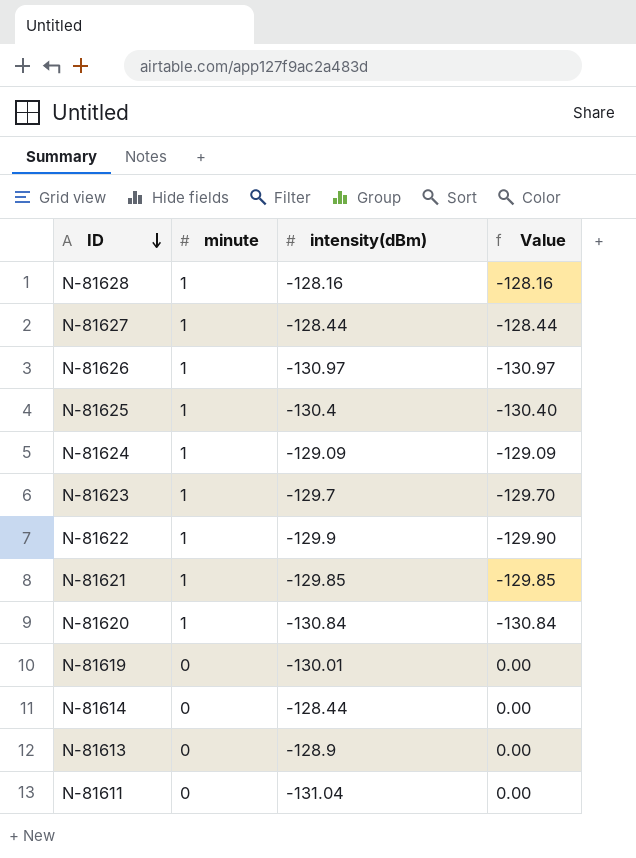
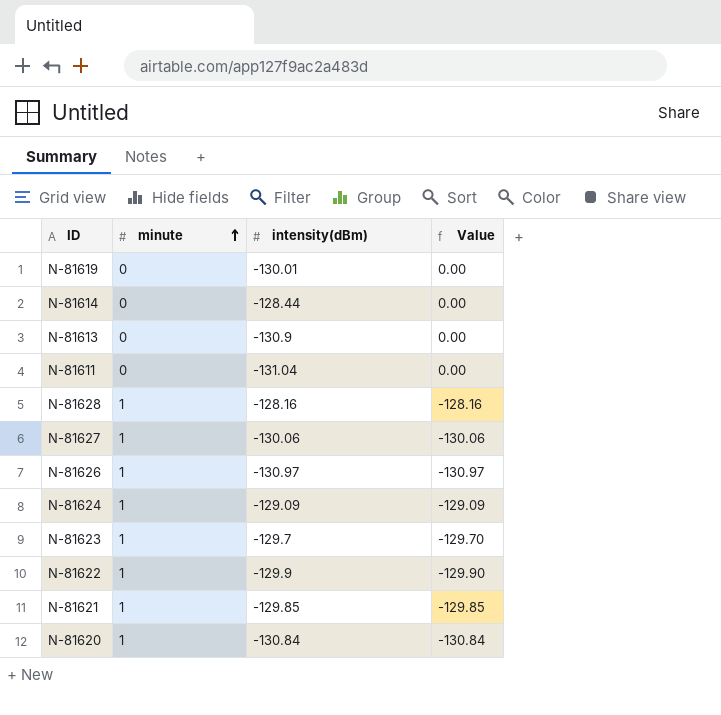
row order: ID descending -> minute ascending
row N-81625: 1 | -130.4 | -130.40 -> none
N-81613 | intensity(dBm): -128.9 -> -130.9
N-81627 | intensity(dBm): -128.44 -> -130.06
N-81627 | Value: -128.44 -> -130.06

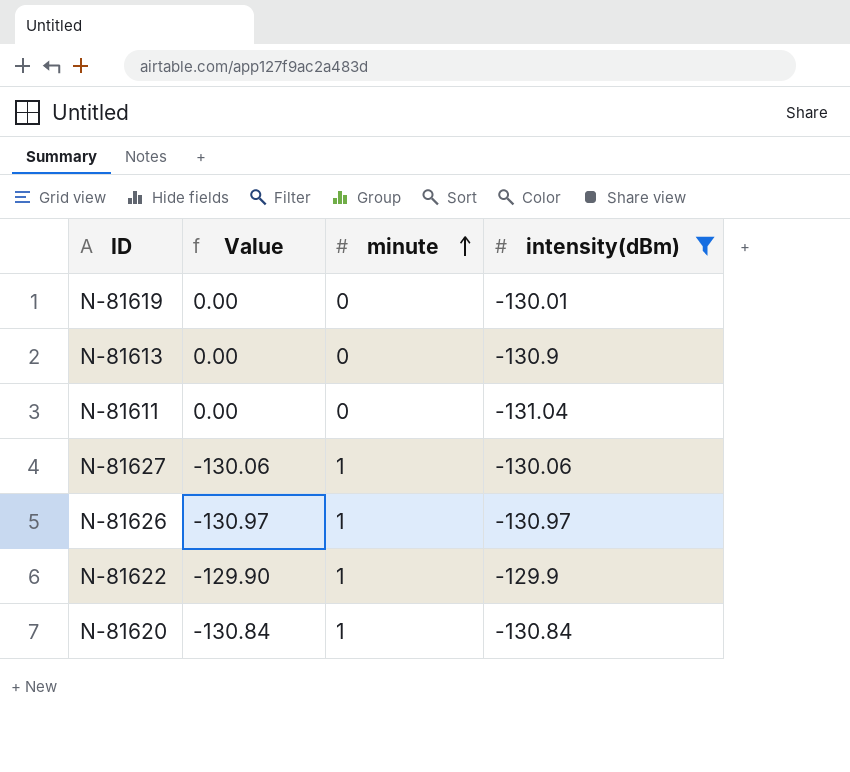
filter: none -> intensity(dBm) <= -129.9
column Value | position: 4 -> 2

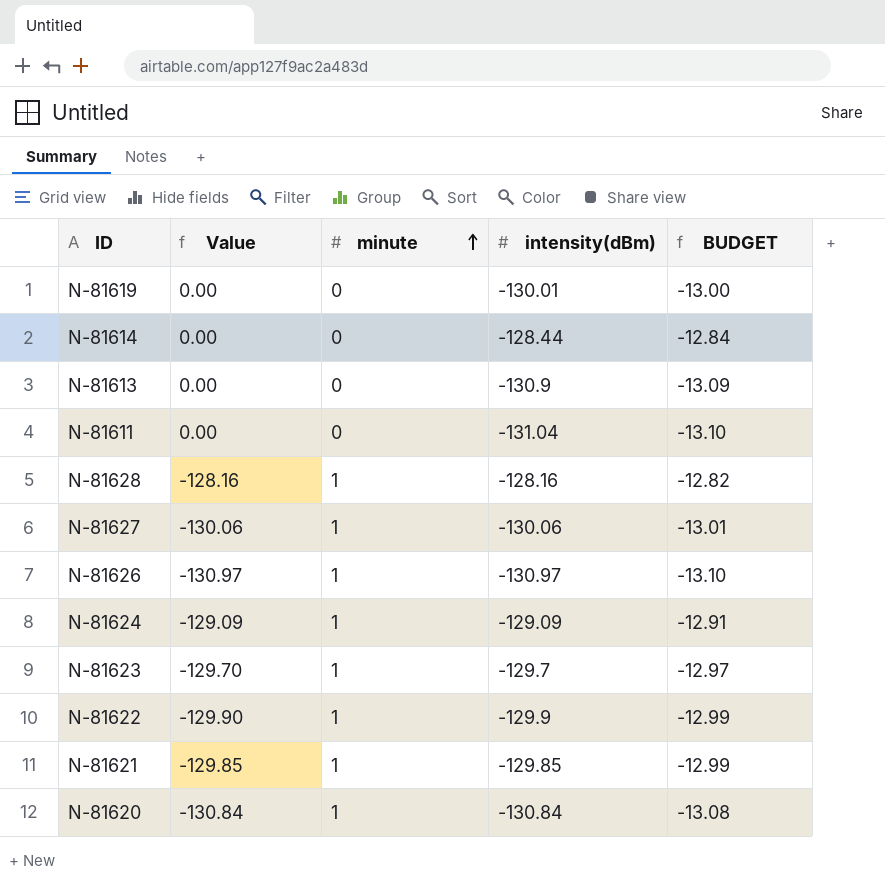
filter: intensity(dBm) <= -129.9 -> none
column BUDGET | formula: none -> [intensity(dBm)] * 0.1

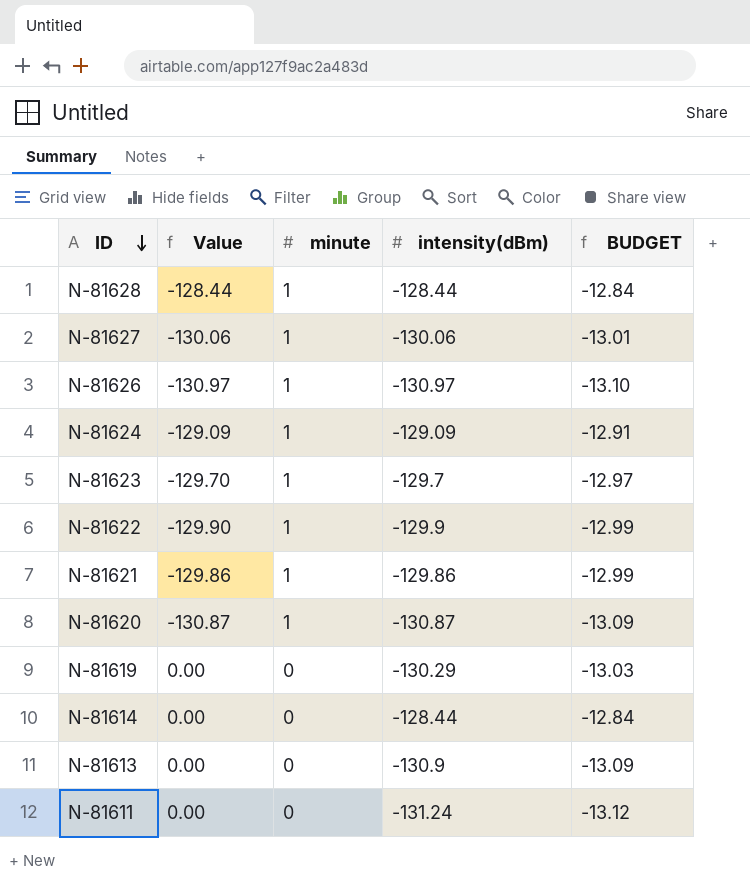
row order: minute ascending -> ID descending
N-81628 | Value: -128.16 -> -128.44
N-81628 | intensity(dBm): -128.16 -> -128.44
N-81628 | BUDGET: -12.82 -> -12.84
N-81621 | Value: -129.85 -> -129.86
N-81621 | intensity(dBm): -129.85 -> -129.86
N-81620 | Value: -130.84 -> -130.87
N-81620 | intensity(dBm): -130.84 -> -130.87
N-81620 | BUDGET: -13.08 -> -13.09
N-81619 | intensity(dBm): -130.01 -> -130.29
N-81619 | BUDGET: -13.00 -> -13.03
N-81611 | intensity(dBm): -131.04 -> -131.24
N-81611 | BUDGET: -13.10 -> -13.12

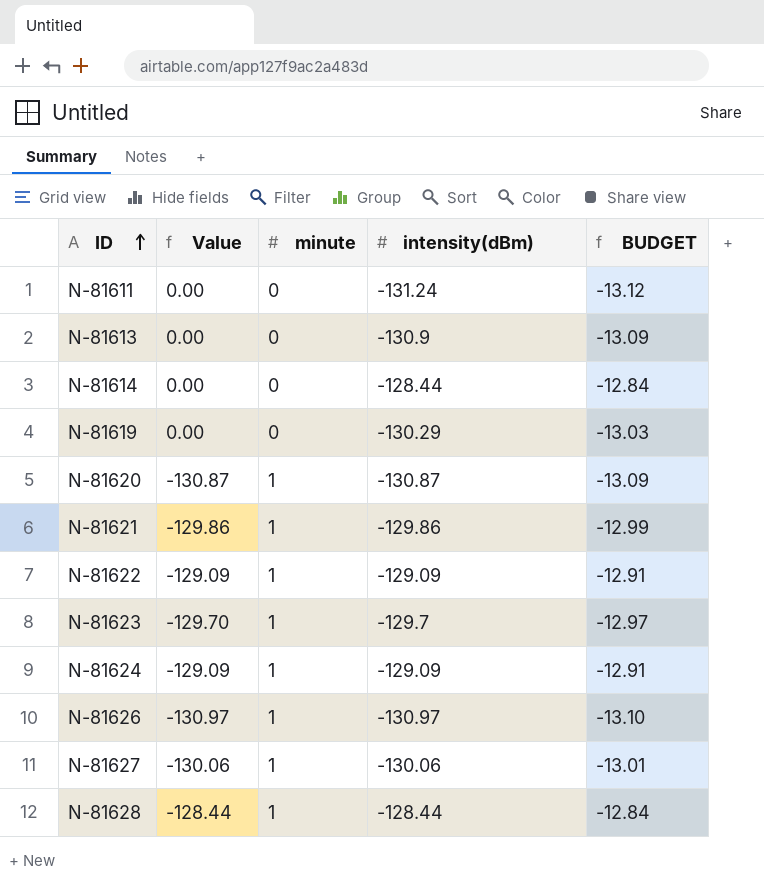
row order: ID descending -> ID ascending
N-81622 | Value: -129.90 -> -129.09
N-81622 | intensity(dBm): -129.9 -> -129.09
N-81622 | BUDGET: -12.99 -> -12.91

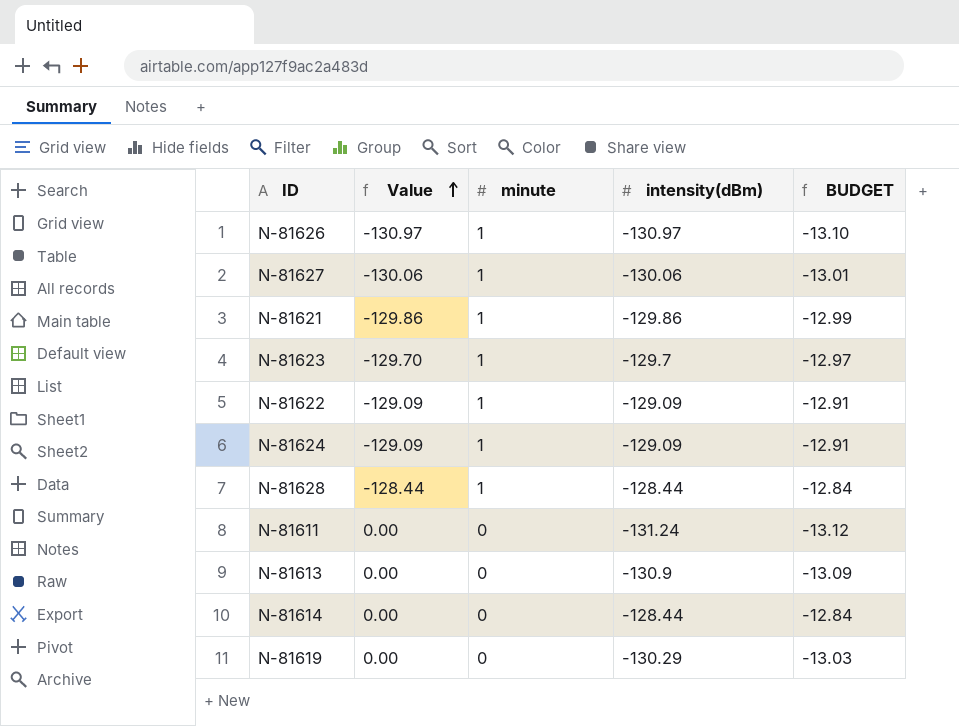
row order: ID ascending -> Value ascending
row N-81620: -130.87 | 1 | -130.87 | -13.09 -> none

